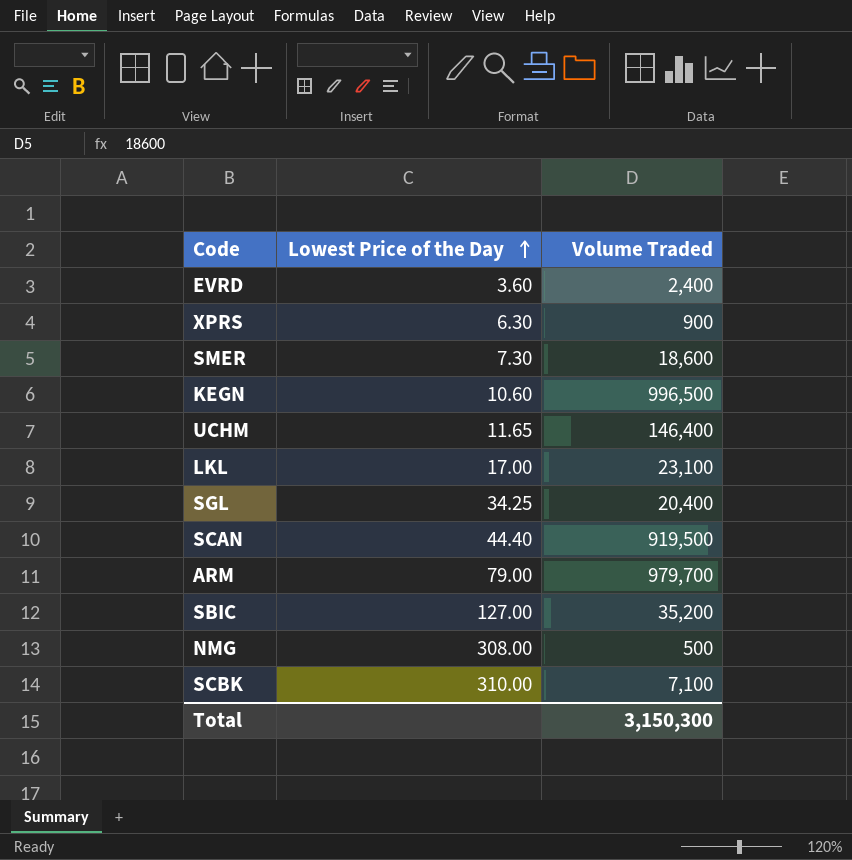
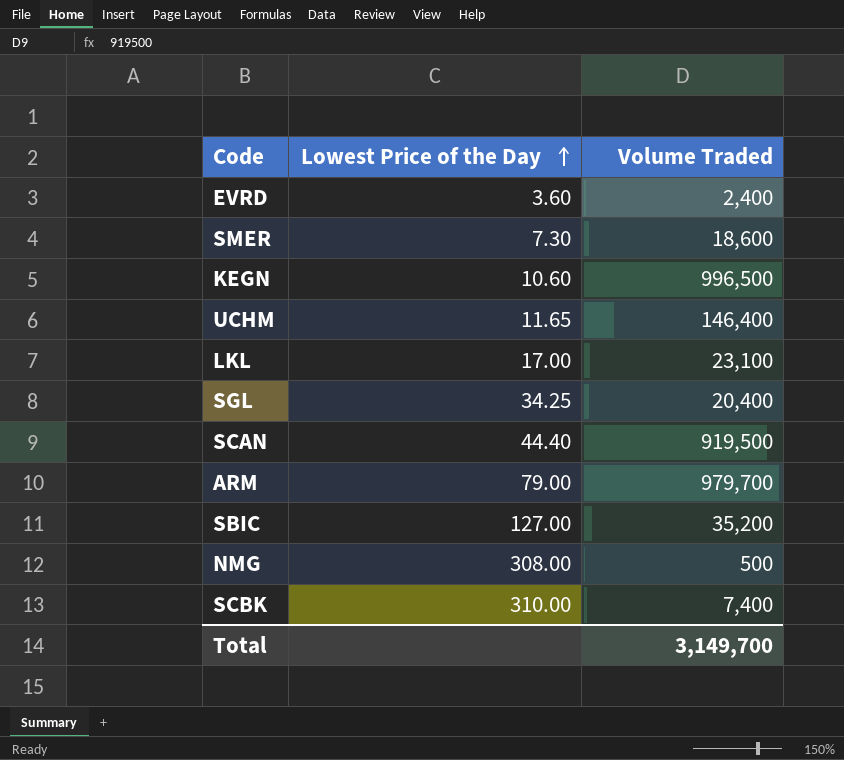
row XPRS: 6.30 | 900 -> none
SCBK | Volume Traded: 7,100 -> 7,400
Total | Volume Traded: 3,150,300 -> 3,149,700

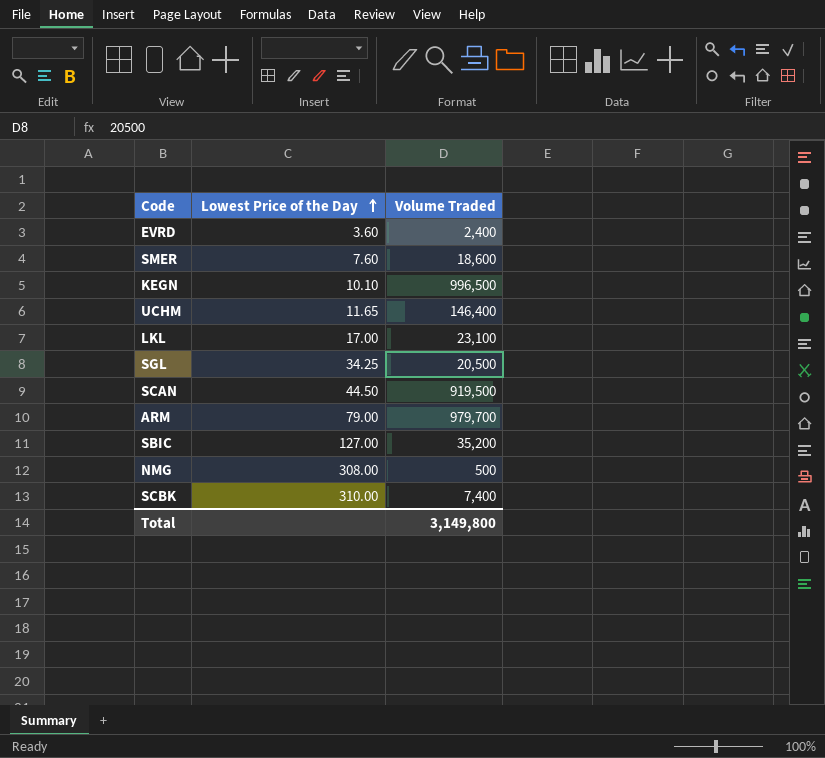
SMER | Lowest Price of the Day: 7.30 -> 7.60
KEGN | Lowest Price of the Day: 10.60 -> 10.10
SGL | Volume Traded: 20,400 -> 20,500
SCAN | Lowest Price of the Day: 44.40 -> 44.50
Total | Volume Traded: 3,149,700 -> 3,149,800

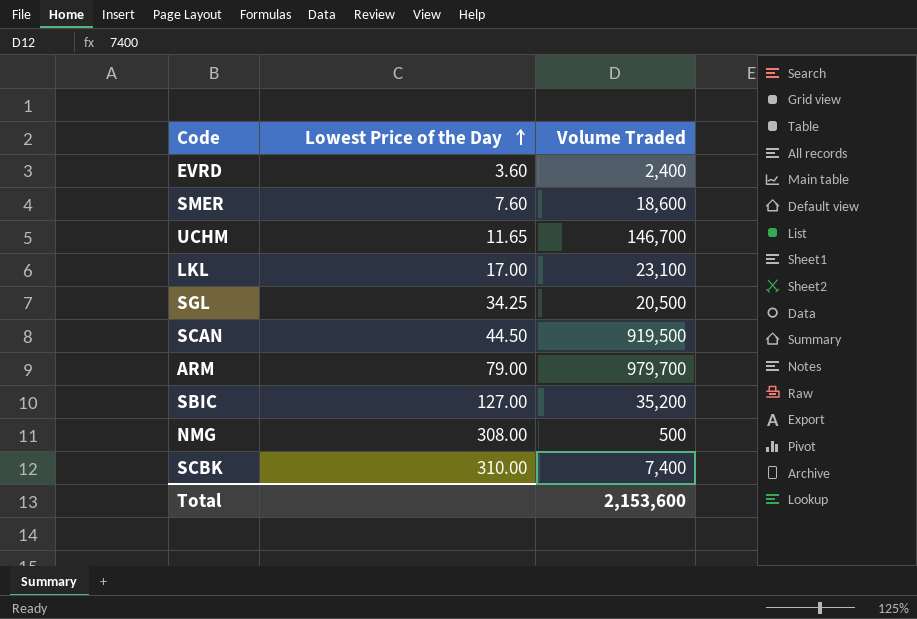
row KEGN: 10.10 | 996,500 -> none
UCHM | Volume Traded: 146,400 -> 146,700
Total | Volume Traded: 3,149,800 -> 2,153,600

